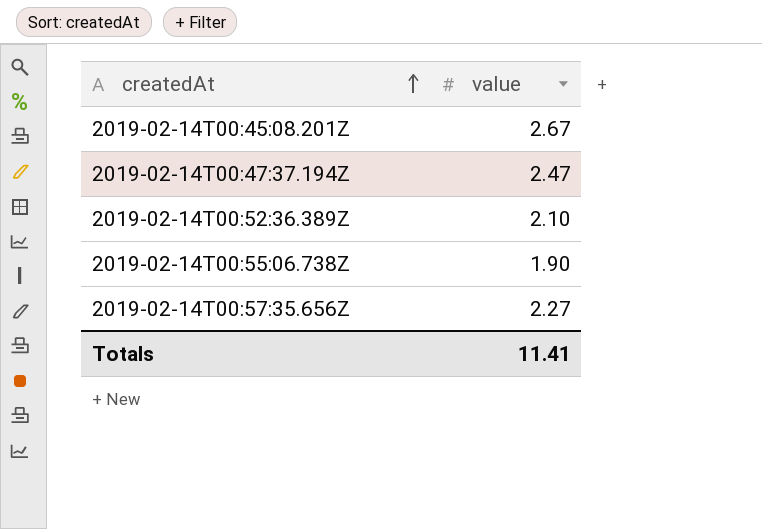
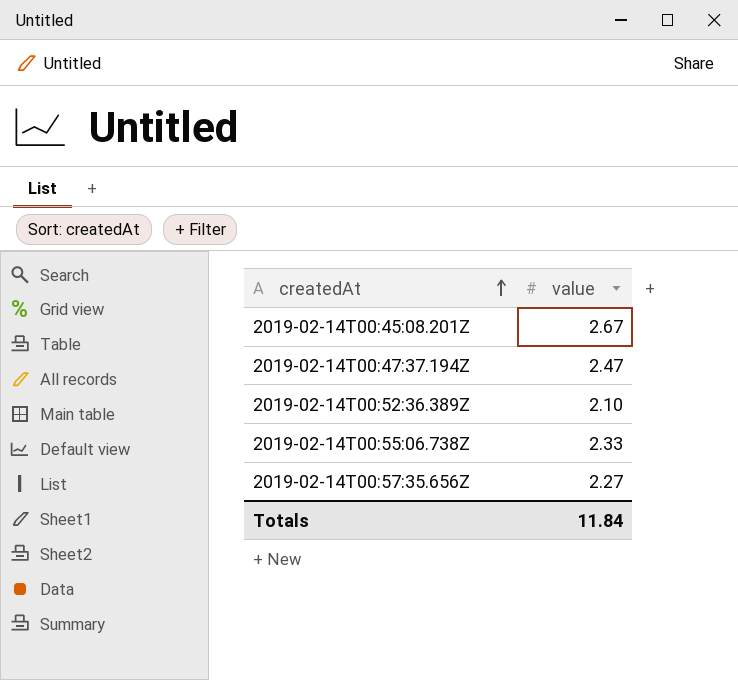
2019-02-14T00:55:06.738Z | value: 1.90 -> 2.33
Totals | value: 11.41 -> 11.84

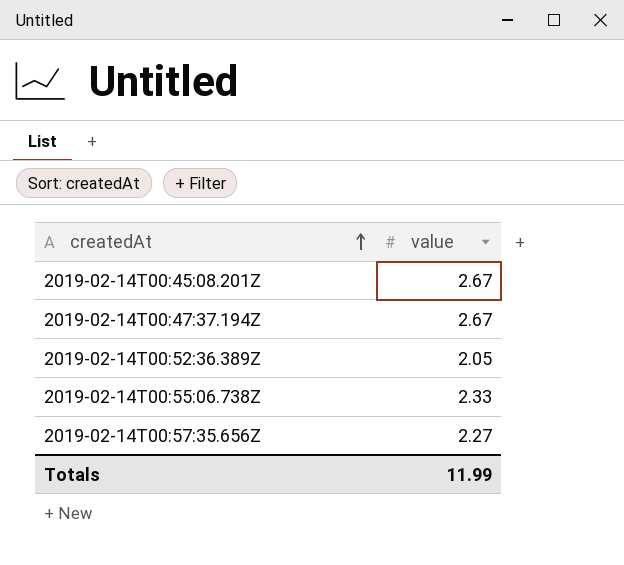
2019-02-14T00:47:37.194Z | value: 2.47 -> 2.67
2019-02-14T00:52:36.389Z | value: 2.10 -> 2.05
Totals | value: 11.84 -> 11.99

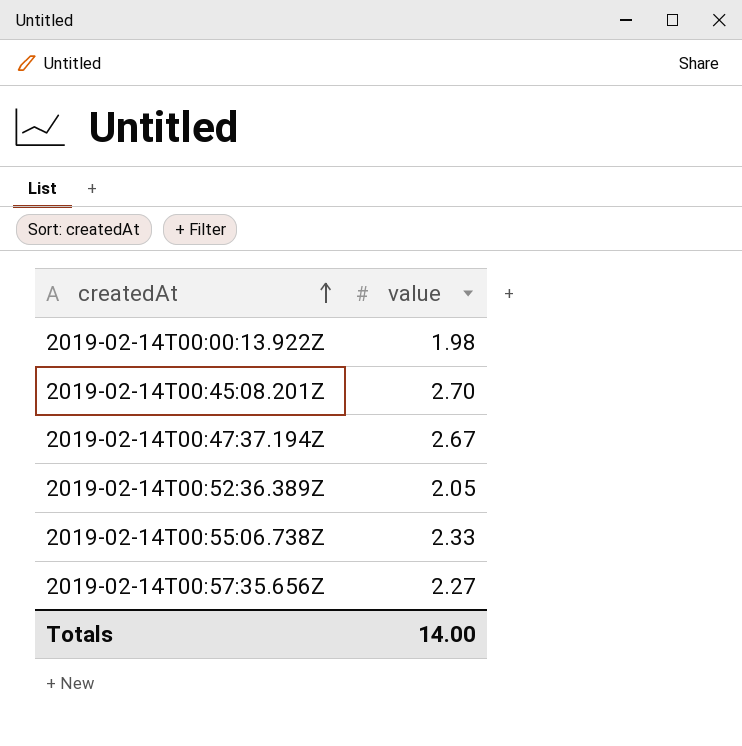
row 2019-02-14T00:00:13.922Z: none -> 1.98
2019-02-14T00:45:08.201Z | value: 2.67 -> 2.70
Totals | value: 11.99 -> 14.00

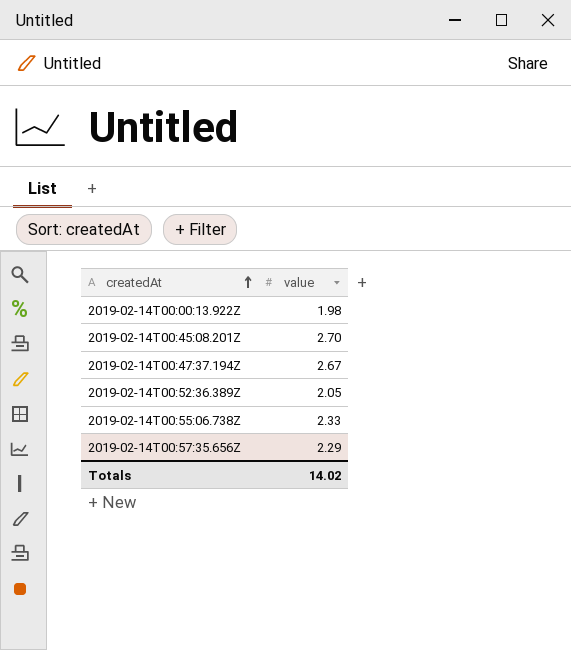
2019-02-14T00:57:35.656Z | value: 2.27 -> 2.29
Totals | value: 14.00 -> 14.02

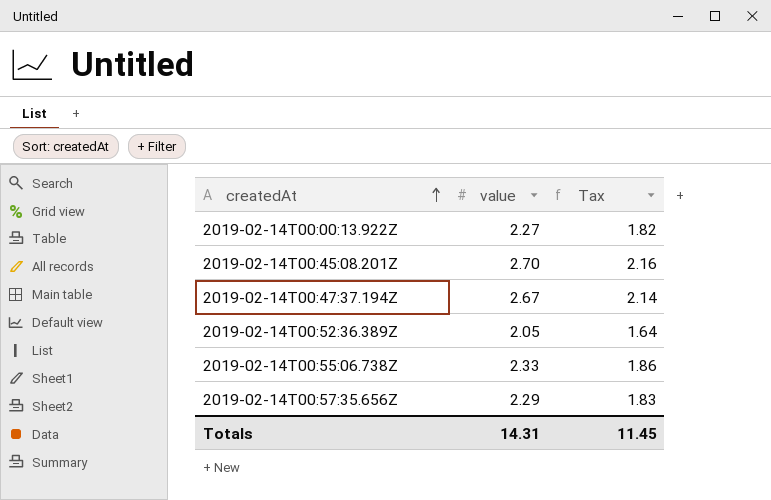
column Tax | formula: none -> [value] * 0.8
2019-02-14T00:00:13.922Z | value: 1.98 -> 2.27
Totals | value: 14.02 -> 14.31

